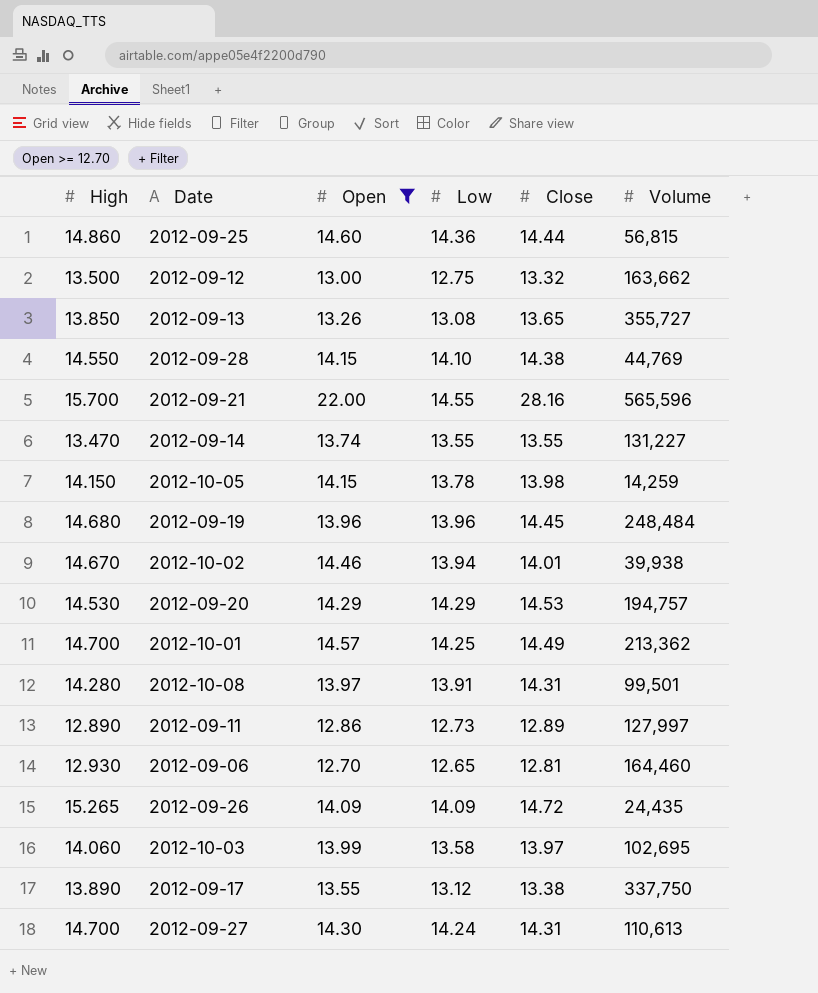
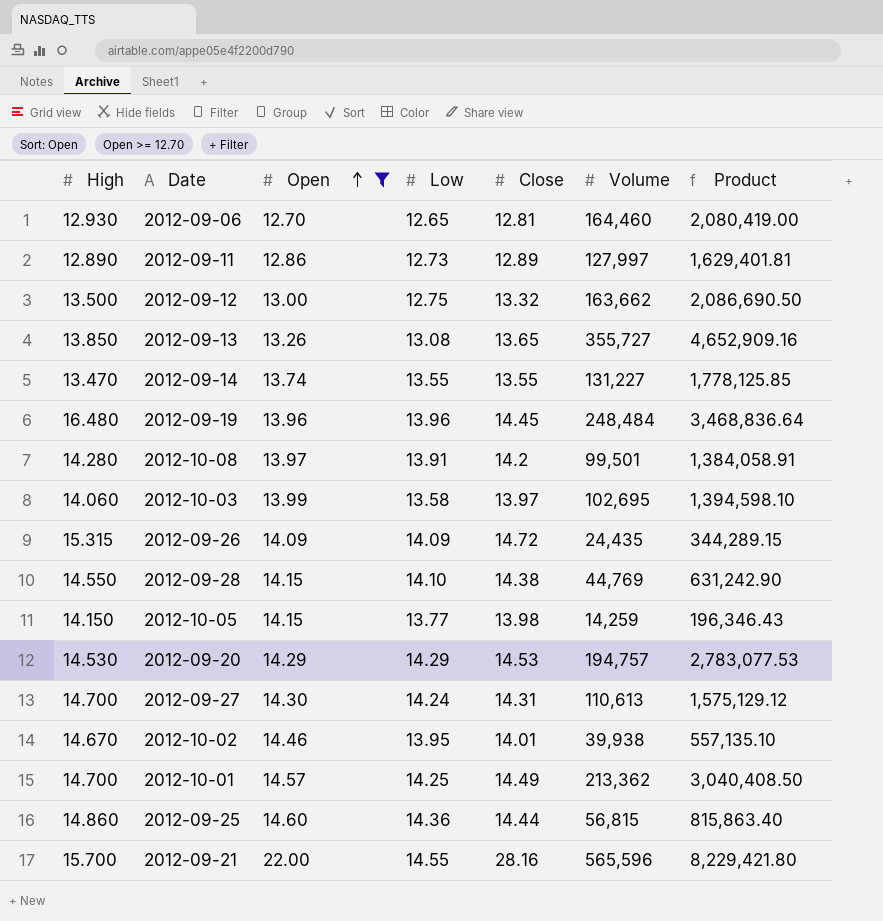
row order: none -> Open ascending
column Product | formula: none -> [Low] * [Volume]
row 2012-09-17: 13.890 | 13.55 | 13.12 | 13.38 | 337,750 -> none
2012-09-19 | High: 14.680 -> 16.480
2012-10-08 | Close: 14.31 -> 14.2
2012-09-26 | High: 15.265 -> 15.315
2012-10-05 | Low: 13.78 -> 13.77
2012-10-02 | Low: 13.94 -> 13.95

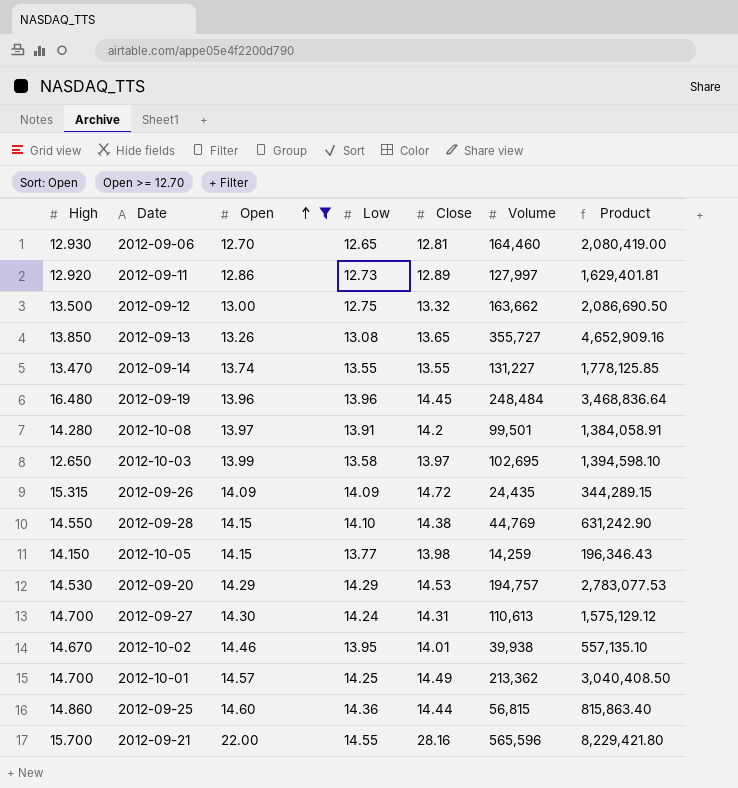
2012-09-11 | High: 12.890 -> 12.920
2012-10-03 | High: 14.060 -> 12.650

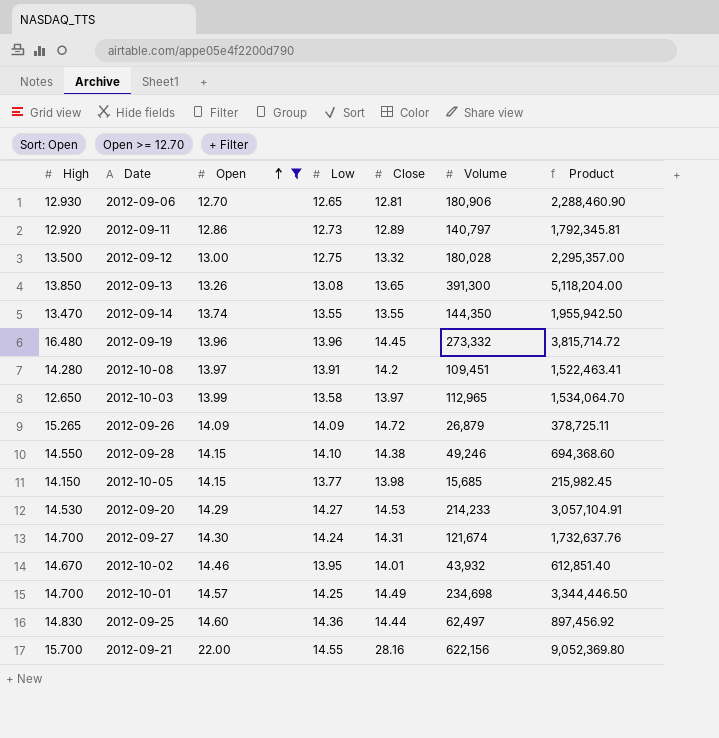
2012-09-06 | Volume: 164,460 -> 180,906
2012-09-06 | Product: 2,080,419.00 -> 2,288,460.90
2012-09-11 | Volume: 127,997 -> 140,797
2012-09-11 | Product: 1,629,401.81 -> 1,792,345.81
2012-09-12 | Volume: 163,662 -> 180,028
2012-09-12 | Product: 2,086,690.50 -> 2,295,357.00
2012-09-13 | Volume: 355,727 -> 391,300
2012-09-13 | Product: 4,652,909.16 -> 5,118,204.00
2012-09-14 | Volume: 131,227 -> 144,350
2012-09-14 | Product: 1,778,125.85 -> 1,955,942.50
2012-09-19 | Volume: 248,484 -> 273,332
2012-09-19 | Product: 3,468,836.64 -> 3,815,714.72
2012-10-08 | Volume: 99,501 -> 109,451
2012-10-08 | Product: 1,384,058.91 -> 1,522,463.41
2012-10-03 | Volume: 102,695 -> 112,965
2012-10-03 | Product: 1,394,598.10 -> 1,534,064.70
2012-09-26 | High: 15.315 -> 15.265
2012-09-26 | Volume: 24,435 -> 26,879
2012-09-26 | Product: 344,289.15 -> 378,725.11
2012-09-28 | Volume: 44,769 -> 49,246
2012-09-28 | Product: 631,242.90 -> 694,368.60
2012-10-05 | Volume: 14,259 -> 15,685
2012-10-05 | Product: 196,346.43 -> 215,982.45
2012-09-20 | Low: 14.29 -> 14.27
2012-09-20 | Volume: 194,757 -> 214,233
2012-09-20 | Product: 2,783,077.53 -> 3,057,104.91
2012-09-27 | Volume: 110,613 -> 121,674
2012-09-27 | Product: 1,575,129.12 -> 1,732,637.76
2012-10-02 | Volume: 39,938 -> 43,932
2012-10-02 | Product: 557,135.10 -> 612,851.40
2012-10-01 | Volume: 213,362 -> 234,698
2012-10-01 | Product: 3,040,408.50 -> 3,344,446.50
2012-09-25 | High: 14.860 -> 14.830
2012-09-25 | Volume: 56,815 -> 62,497
2012-09-25 | Product: 815,863.40 -> 897,456.92
2012-09-21 | Volume: 565,596 -> 622,156
2012-09-21 | Product: 8,229,421.80 -> 9,052,369.80

